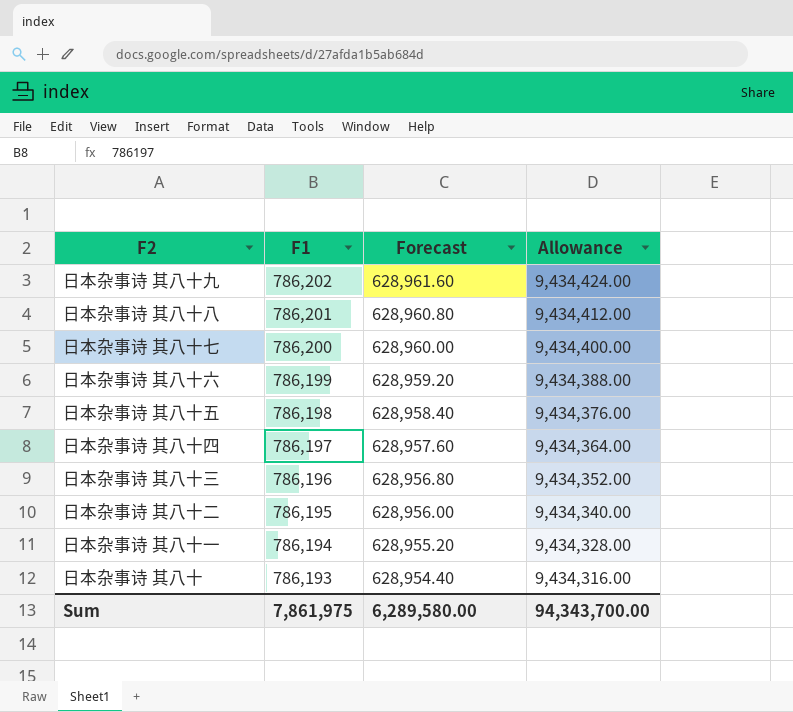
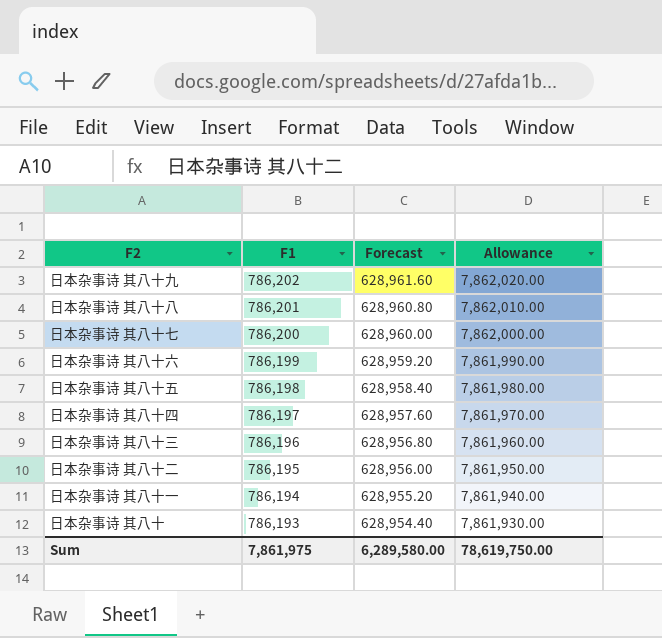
column Allowance | formula: [F1] * 12 -> [F1] * 10
Sum | Allowance: 94,343,700.00 -> 78,619,750.00

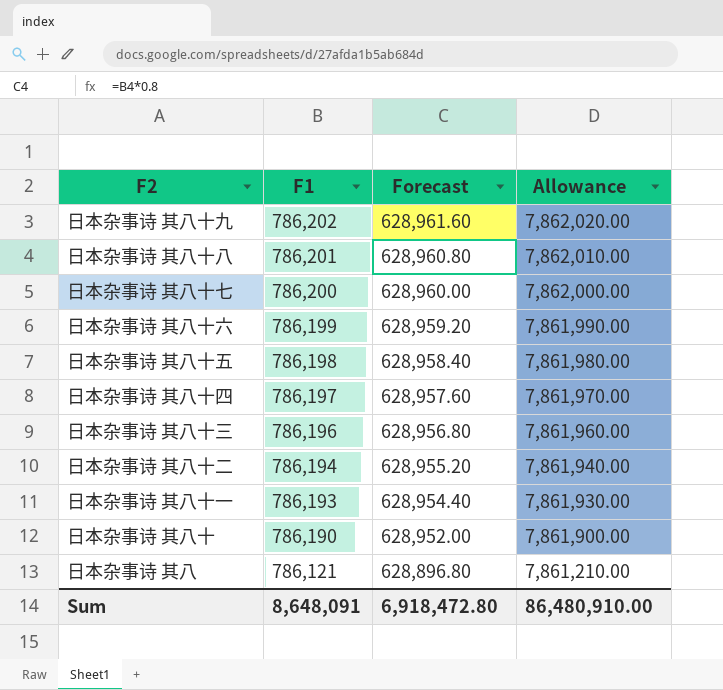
日本杂事诗 其八十二 | F1: 786,195 -> 786,194
日本杂事诗 其八十二 | Forecast: 628,956.00 -> 628,955.20
日本杂事诗 其八十二 | Allowance: 7,861,950.00 -> 7,861,940.00
日本杂事诗 其八十一 | F1: 786,194 -> 786,193
日本杂事诗 其八十一 | Forecast: 628,955.20 -> 628,954.40
日本杂事诗 其八十一 | Allowance: 7,861,940.00 -> 7,861,930.00
日本杂事诗 其八十 | F1: 786,193 -> 786,190
日本杂事诗 其八十 | Forecast: 628,954.40 -> 628,952.00
日本杂事诗 其八十 | Allowance: 7,861,930.00 -> 7,861,900.00
row 日本杂事诗 其八: none -> 786,121 | 628,896.80 | 7,861,210.00
Sum | F1: 7,861,975 -> 8,648,091
Sum | Forecast: 6,289,580.00 -> 6,918,472.80
Sum | Allowance: 78,619,750.00 -> 86,480,910.00

